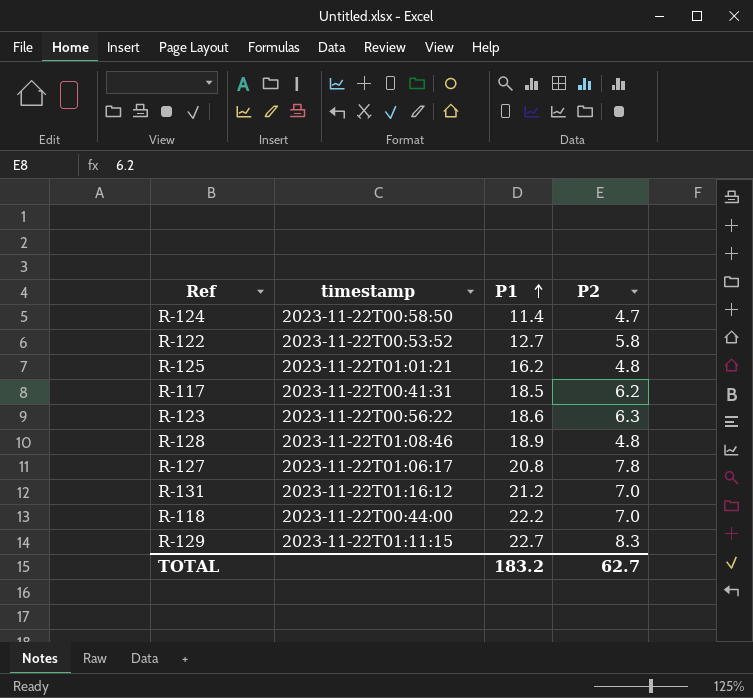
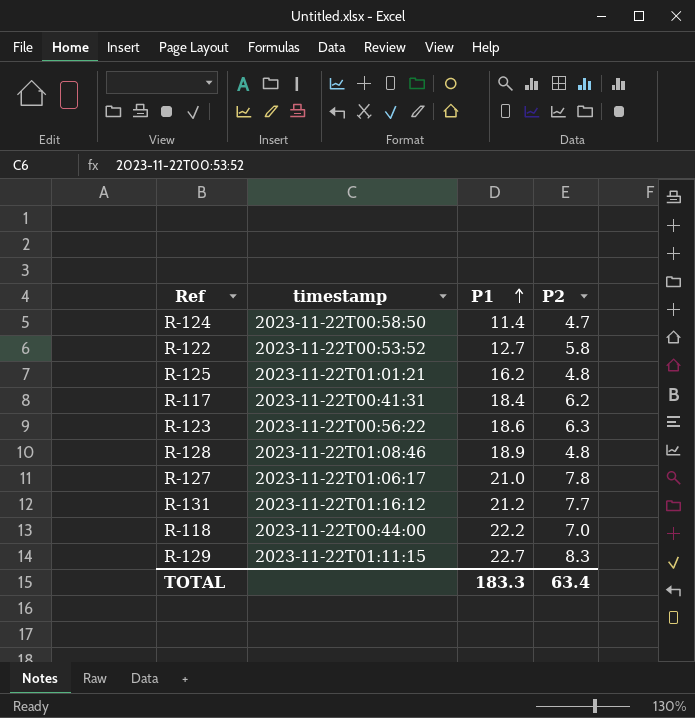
R-117 | P1: 18.5 -> 18.4
R-127 | P1: 20.8 -> 21.0
R-131 | P2: 7.0 -> 7.7
TOTAL | P1: 183.2 -> 183.3
TOTAL | P2: 62.7 -> 63.4

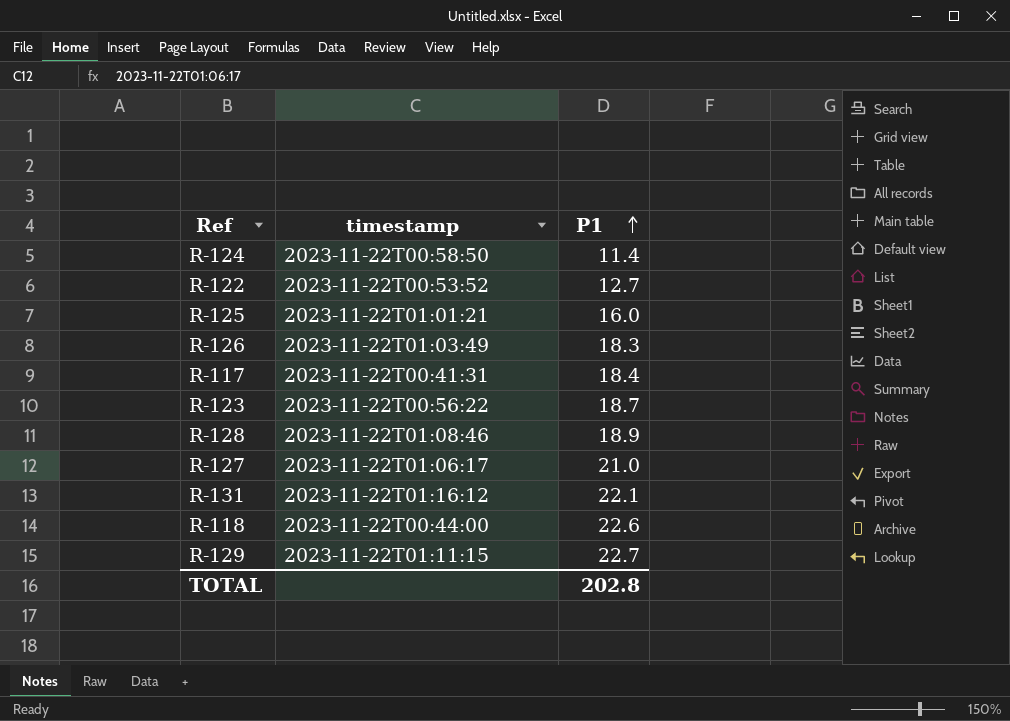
column P2 | position: 4 -> none
R-125 | P1: 16.2 -> 16.0
row R-126: none -> 2023-11-22T01:03:49 | 18.3
R-123 | P1: 18.6 -> 18.7
R-131 | P1: 21.2 -> 22.1
R-118 | P1: 22.2 -> 22.6
TOTAL | P1: 183.3 -> 202.8

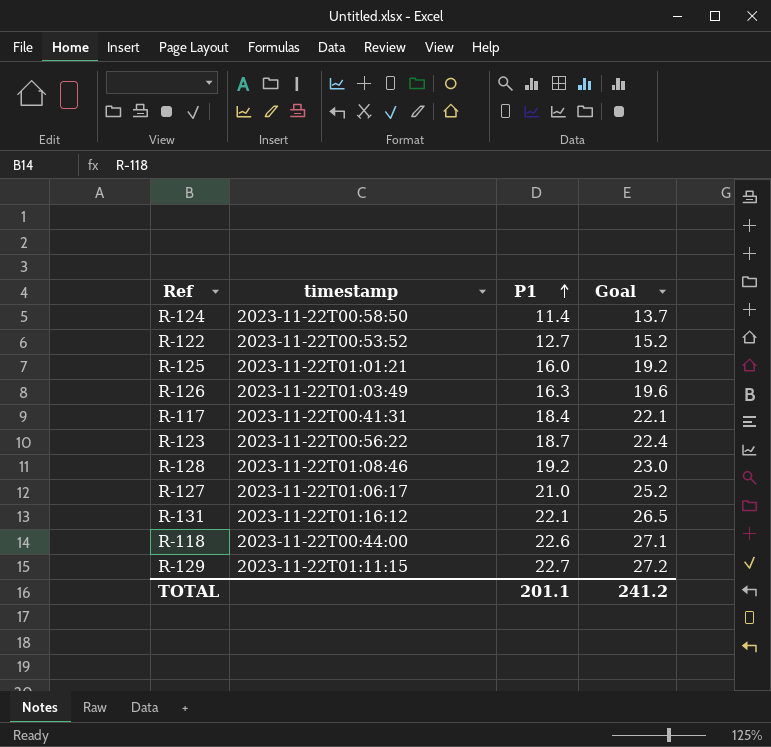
column Goal | formula: none -> [P1] * 1.2
R-126 | P1: 18.3 -> 16.3
R-128 | P1: 18.9 -> 19.2
TOTAL | P1: 202.8 -> 201.1

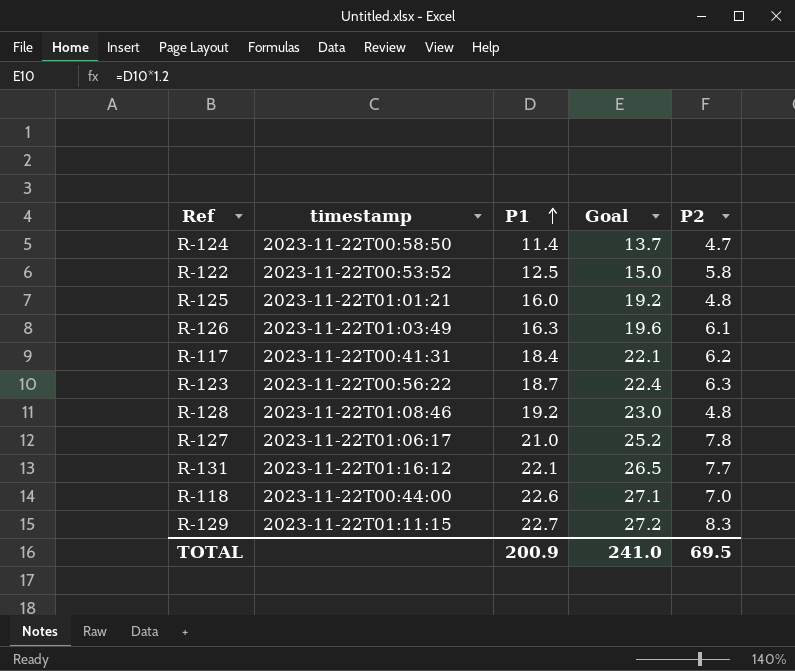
column P2 | position: none -> 5
R-122 | P1: 12.7 -> 12.5
R-122 | Goal: 15.2 -> 15.0
TOTAL | P1: 201.1 -> 200.9
TOTAL | Goal: 241.2 -> 241.0

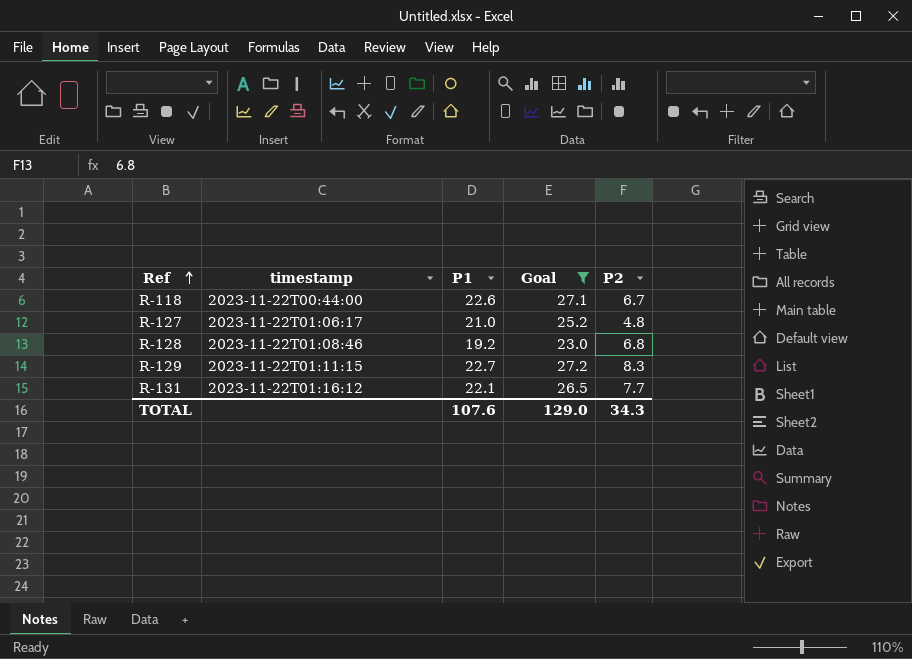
filter: none -> Goal >= 23.0
row order: P1 ascending -> Ref ascending
R-118 | P2: 7.0 -> 6.7
R-127 | P2: 7.8 -> 4.8
R-128 | P2: 4.8 -> 6.8
TOTAL | P1: 200.9 -> 107.6
TOTAL | Goal: 241.0 -> 129.0
TOTAL | P2: 69.5 -> 34.3

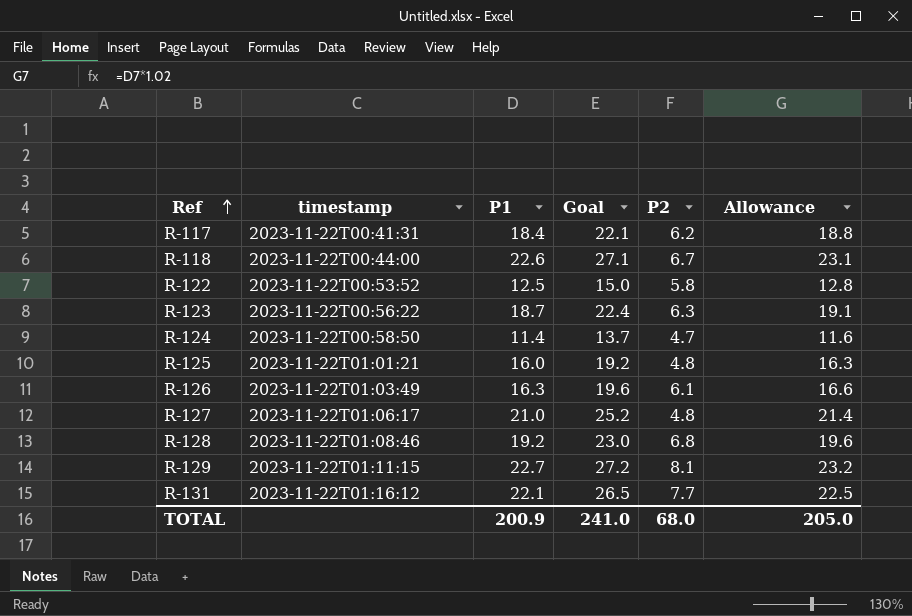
filter: Goal >= 23.0 -> none
column Allowance | formula: none -> [P1] * 1.02
R-129 | P2: 8.3 -> 8.1
TOTAL | P1: 107.6 -> 200.9
TOTAL | Goal: 129.0 -> 241.0
TOTAL | P2: 34.3 -> 68.0

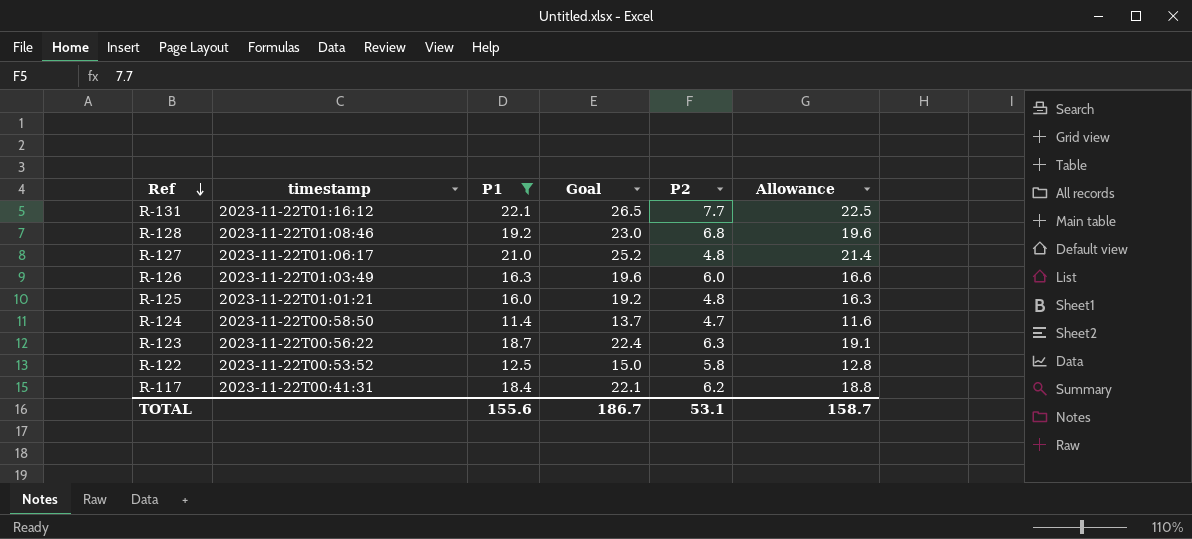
filter: none -> P1 <= 22.1
row order: Ref ascending -> Ref descending
R-126 | P2: 6.1 -> 6.0
TOTAL | P1: 200.9 -> 155.6
TOTAL | Goal: 241.0 -> 186.7
TOTAL | P2: 68.0 -> 53.1
TOTAL | Allowance: 205.0 -> 158.7

